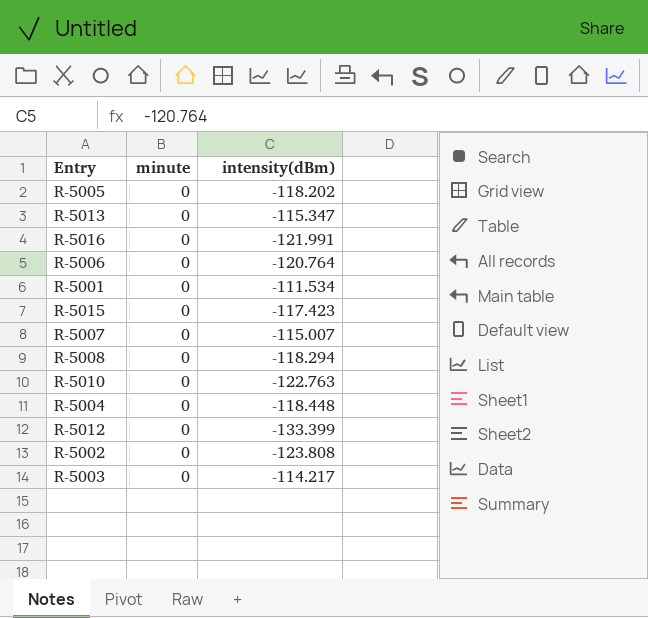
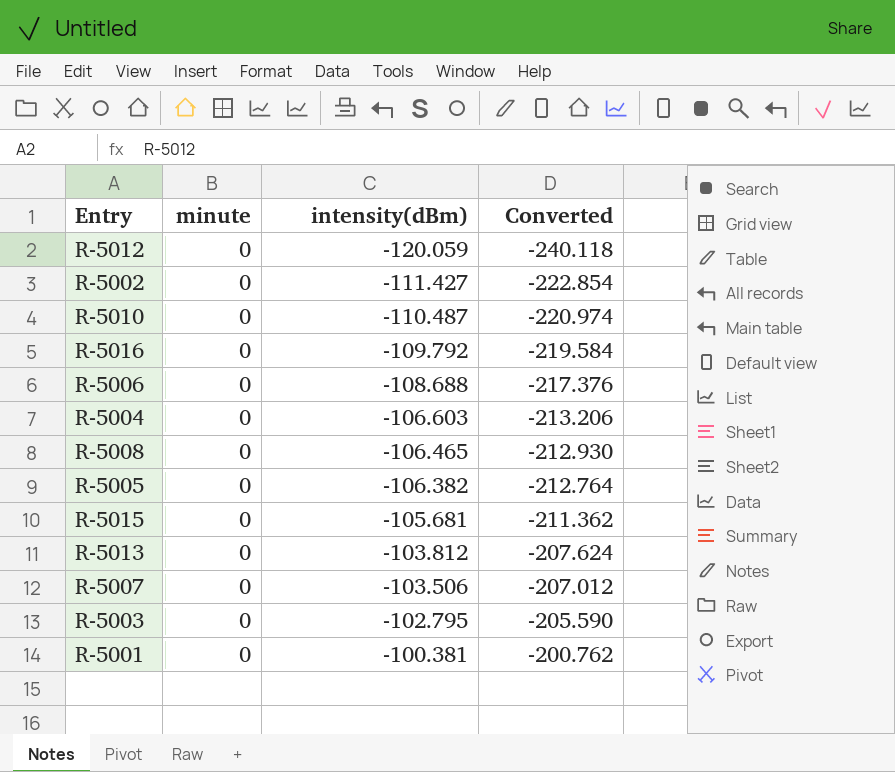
row order: none -> intensity(dBm) ascending
column Converted | formula: none -> [intensity(dBm)] * 2
R-5012 | intensity(dBm): -133.399 -> -120.059
R-5002 | intensity(dBm): -123.808 -> -111.427
R-5010 | intensity(dBm): -122.763 -> -110.487
R-5016 | intensity(dBm): -121.991 -> -109.792
R-5006 | intensity(dBm): -120.764 -> -108.688
R-5004 | intensity(dBm): -118.448 -> -106.603
R-5008 | intensity(dBm): -118.294 -> -106.465
R-5005 | intensity(dBm): -118.202 -> -106.382
R-5015 | intensity(dBm): -117.423 -> -105.681
R-5013 | intensity(dBm): -115.347 -> -103.812
R-5007 | intensity(dBm): -115.007 -> -103.506
R-5003 | intensity(dBm): -114.217 -> -102.795
R-5001 | intensity(dBm): -111.534 -> -100.381

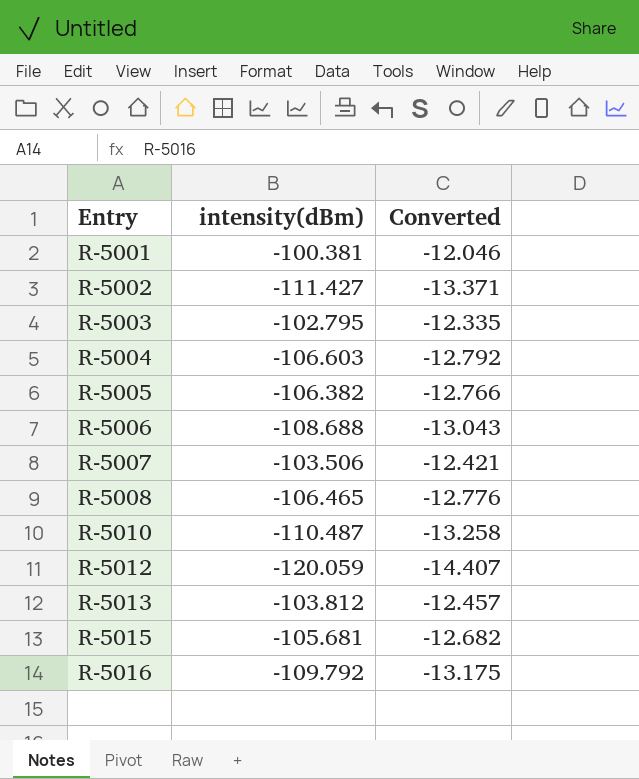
row order: intensity(dBm) ascending -> Entry ascending
column minute | position: 2 -> none
column Converted | formula: [intensity(dBm)] * 2 -> [intensity(dBm)] * 0.12

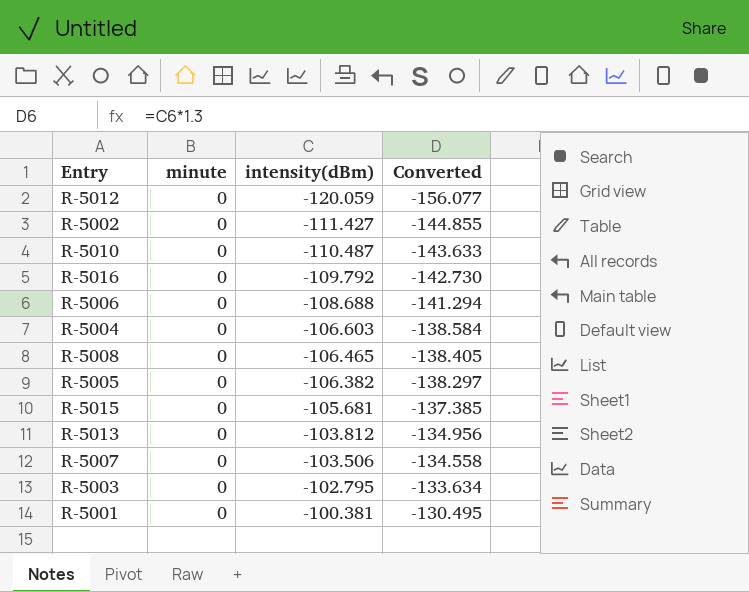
row order: Entry ascending -> intensity(dBm) ascending
column minute | position: none -> 2
column Converted | formula: [intensity(dBm)] * 0.12 -> [intensity(dBm)] * 1.3

